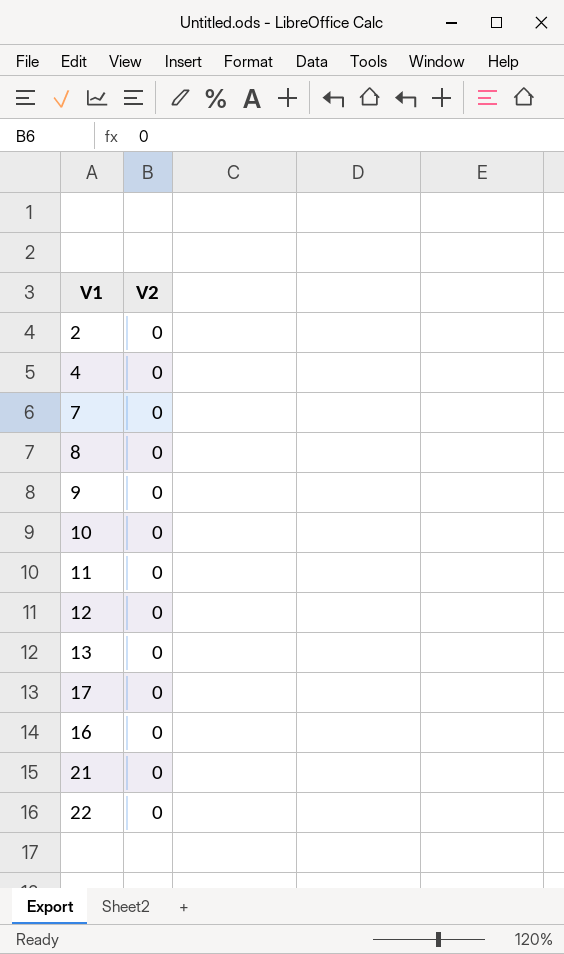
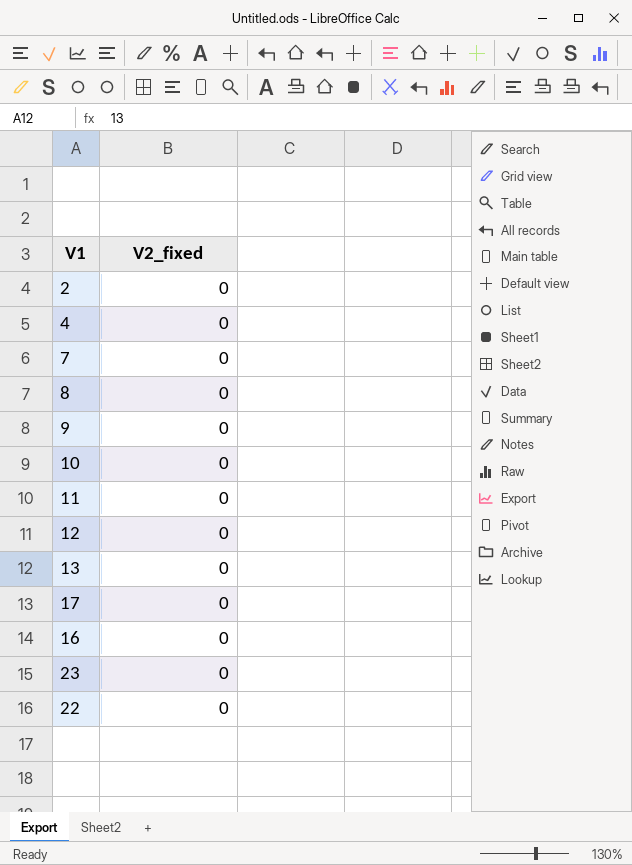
column name: V2 -> V2_fixed
row 21: 0 -> none
row 23: none -> 0

